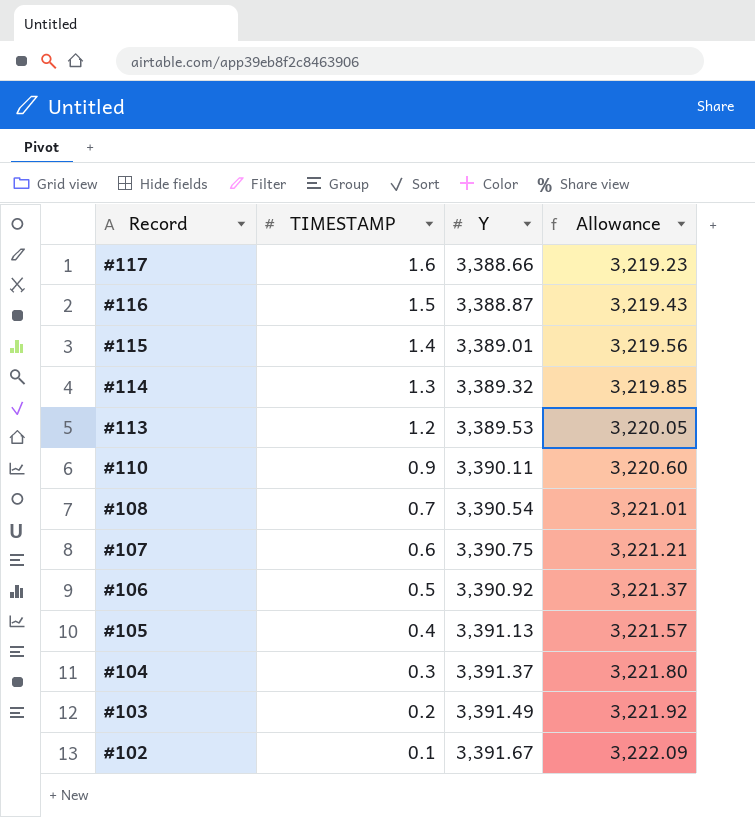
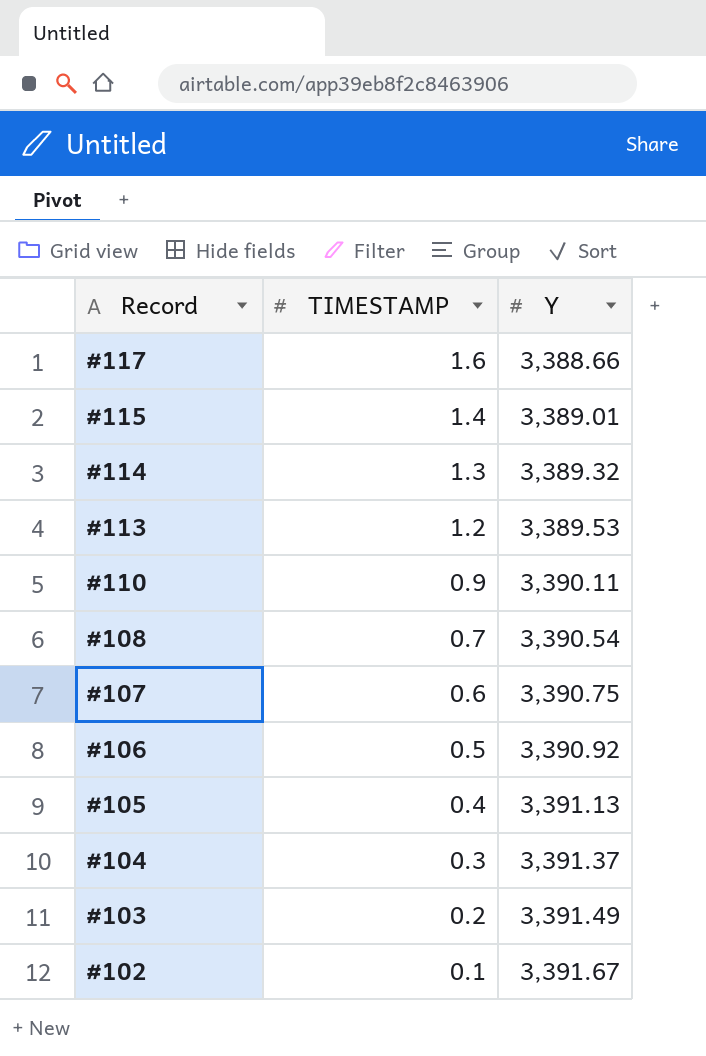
column Allowance | formula: [Y] * 0.95 -> none
row #116: 1.5 | 3,388.87 | 3,219.43 -> none

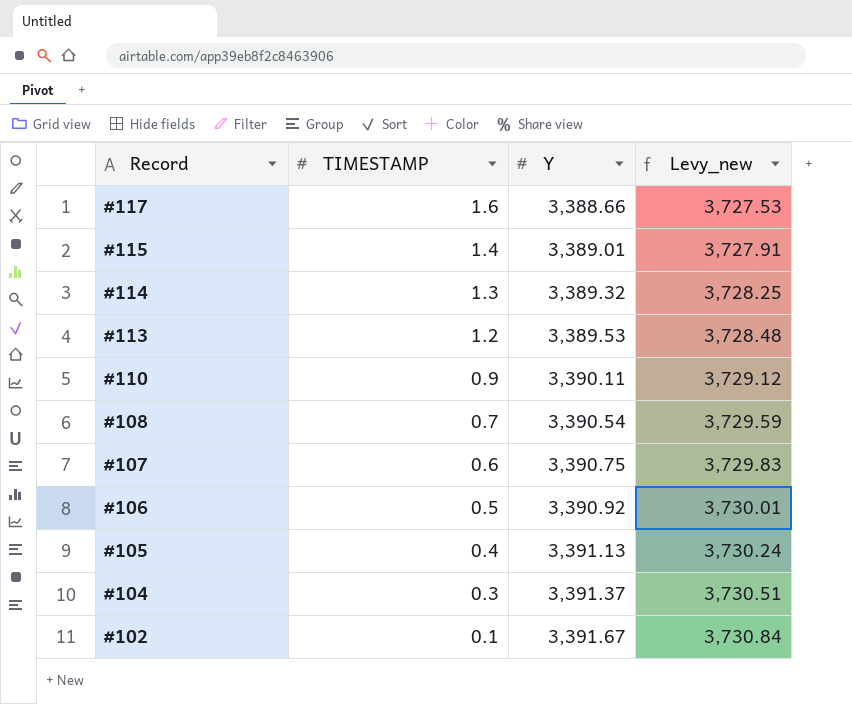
column Levy_new | formula: none -> [Y] * 1.1
row #103: 0.2 | 3,391.49 -> none

